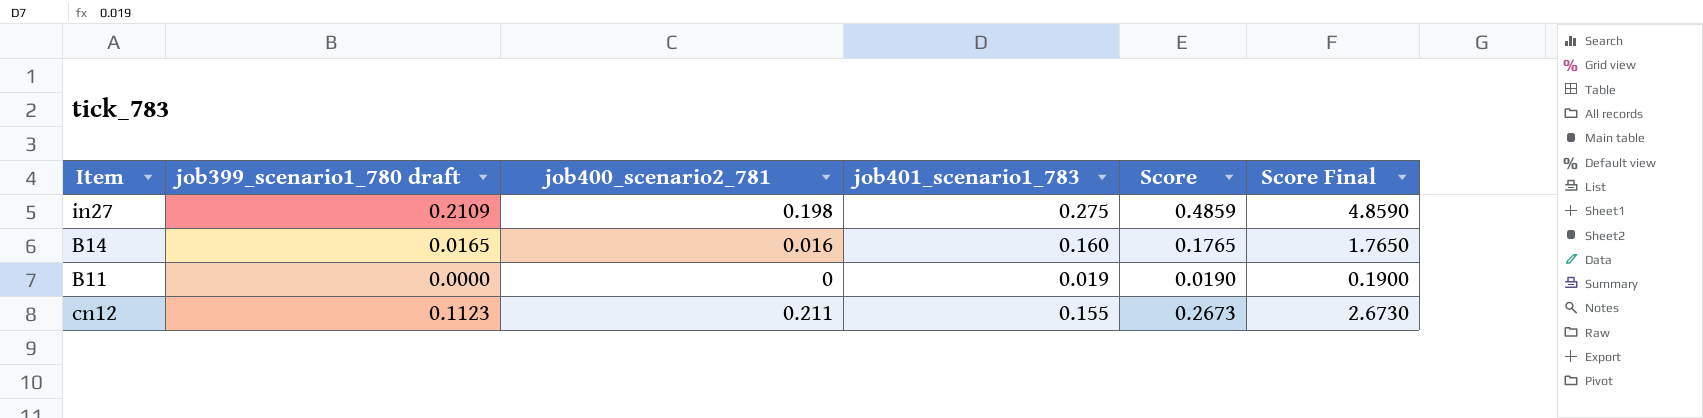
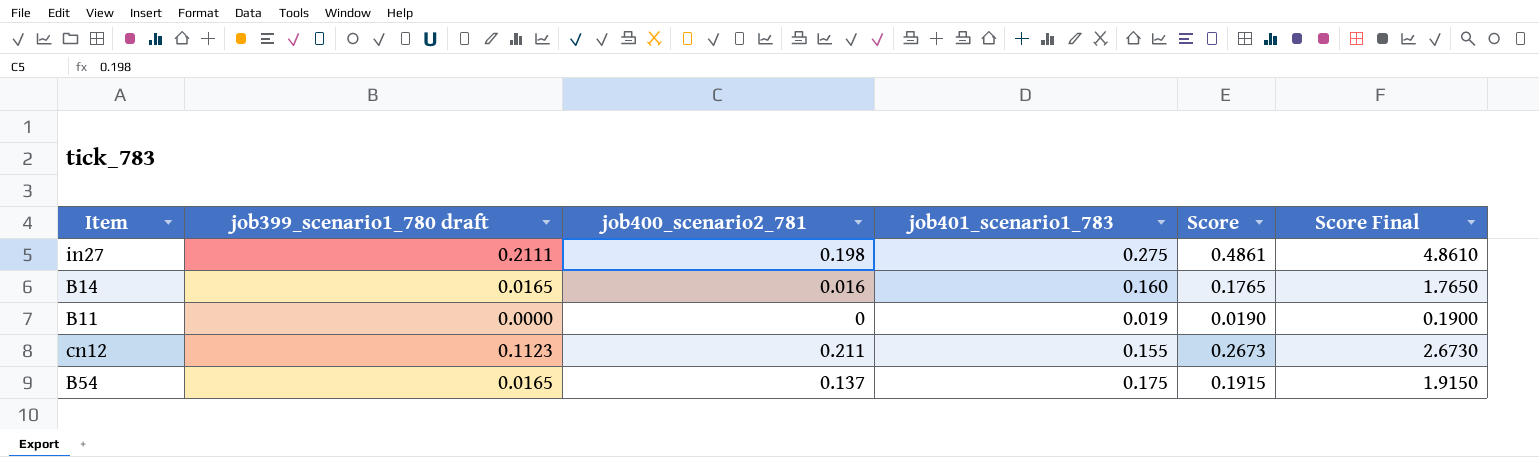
in27 | job399_scenario1_780 draft: 0.2109 -> 0.2111
in27 | Score: 0.4859 -> 0.4861
in27 | Score Final: 4.8590 -> 4.8610
row B54: none -> 0.0165 | 0.137 | 0.175 | 0.1915 | 1.9150

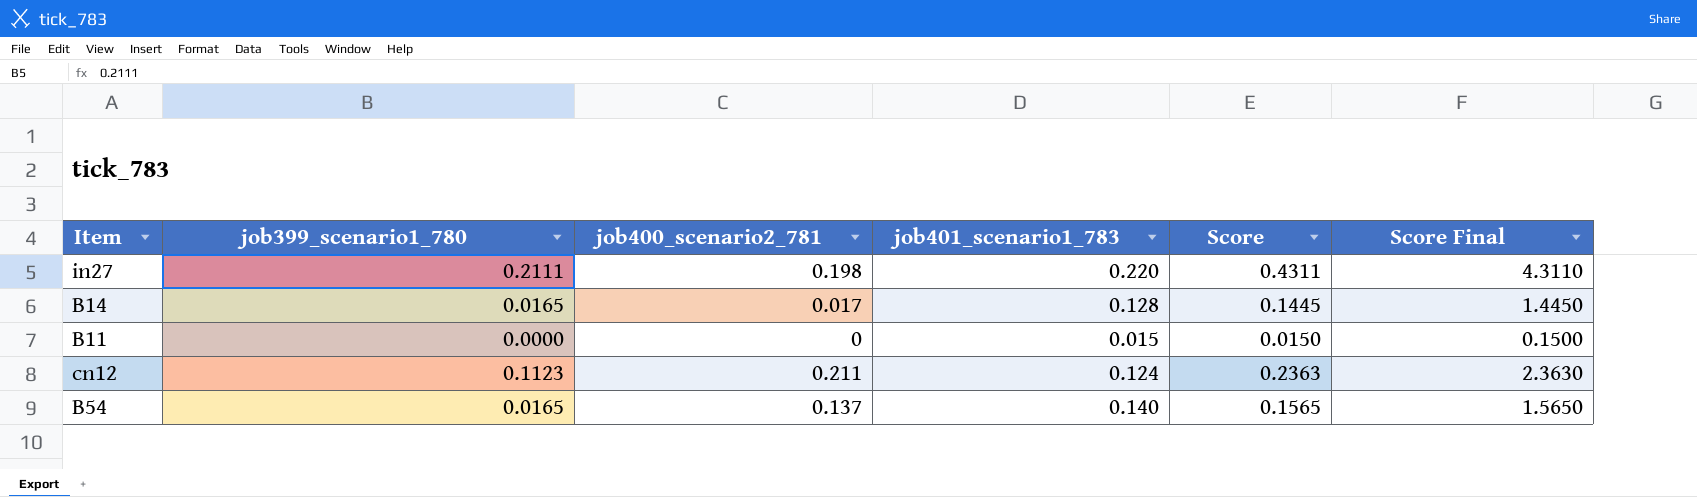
column name: job399_scenario1_780 draft -> job399_scenario1_780
in27 | job401_scenario1_783: 0.275 -> 0.220
in27 | Score: 0.4861 -> 0.4311
in27 | Score Final: 4.8610 -> 4.3110
B14 | job400_scenario2_781: 0.016 -> 0.017
B14 | job401_scenario1_783: 0.160 -> 0.128
B14 | Score: 0.1765 -> 0.1445
B14 | Score Final: 1.7650 -> 1.4450
B11 | job401_scenario1_783: 0.019 -> 0.015
B11 | Score: 0.0190 -> 0.0150
B11 | Score Final: 0.1900 -> 0.1500
cn12 | job401_scenario1_783: 0.155 -> 0.124
cn12 | Score: 0.2673 -> 0.2363
cn12 | Score Final: 2.6730 -> 2.3630
B54 | job401_scenario1_783: 0.175 -> 0.140
B54 | Score: 0.1915 -> 0.1565
B54 | Score Final: 1.9150 -> 1.5650

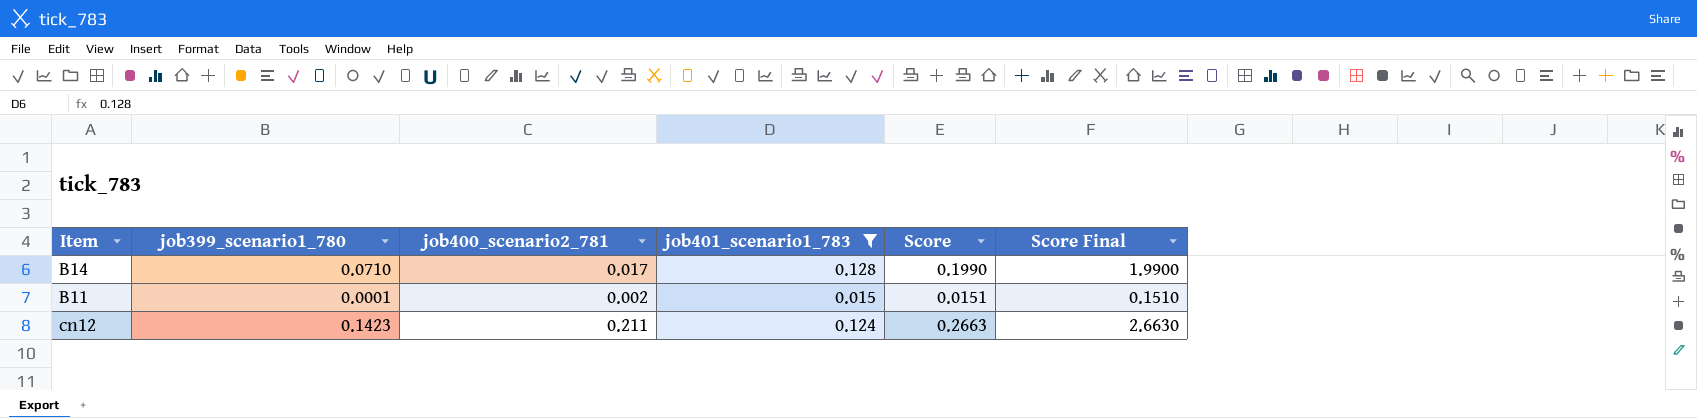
filter: none -> job401_scenario1_783 <= 0.128
B14 | job399_scenario1_780: 0.0165 -> 0.0710
B14 | Score: 0.1445 -> 0.1990
B14 | Score Final: 1.4450 -> 1.9900
B11 | job399_scenario1_780: 0.0000 -> 0.0001
B11 | job400_scenario2_781: 0 -> 0.002
B11 | Score: 0.0150 -> 0.0151
B11 | Score Final: 0.1500 -> 0.1510
cn12 | job399_scenario1_780: 0.1123 -> 0.1423
cn12 | Score: 0.2363 -> 0.2663
cn12 | Score Final: 2.3630 -> 2.6630

